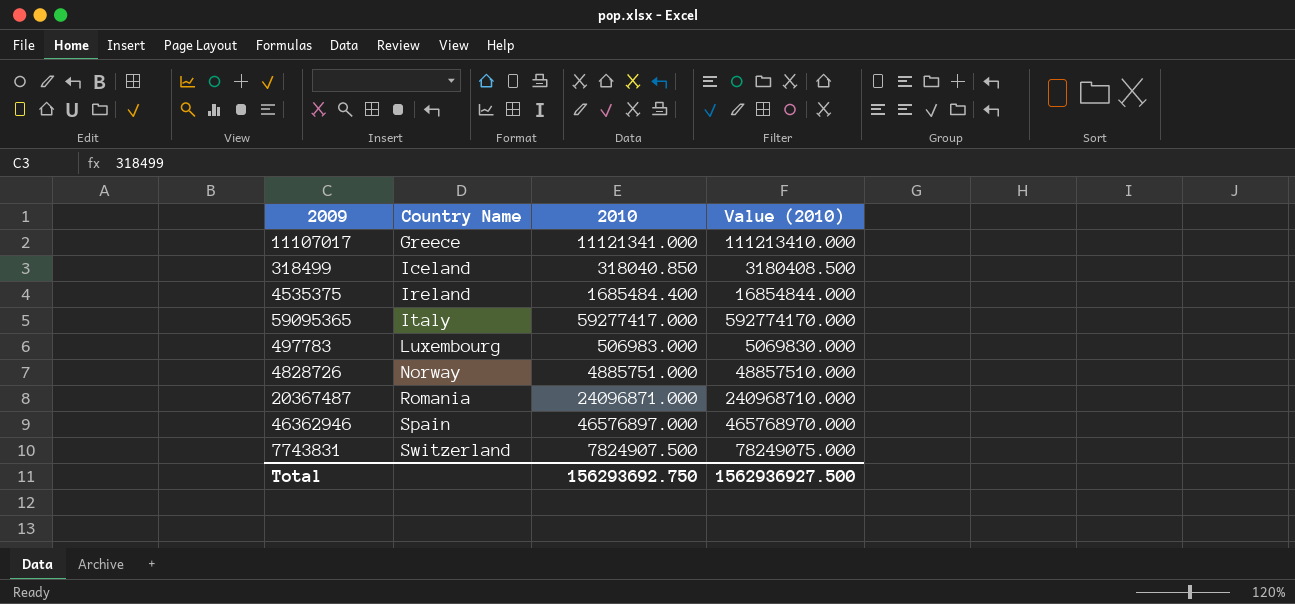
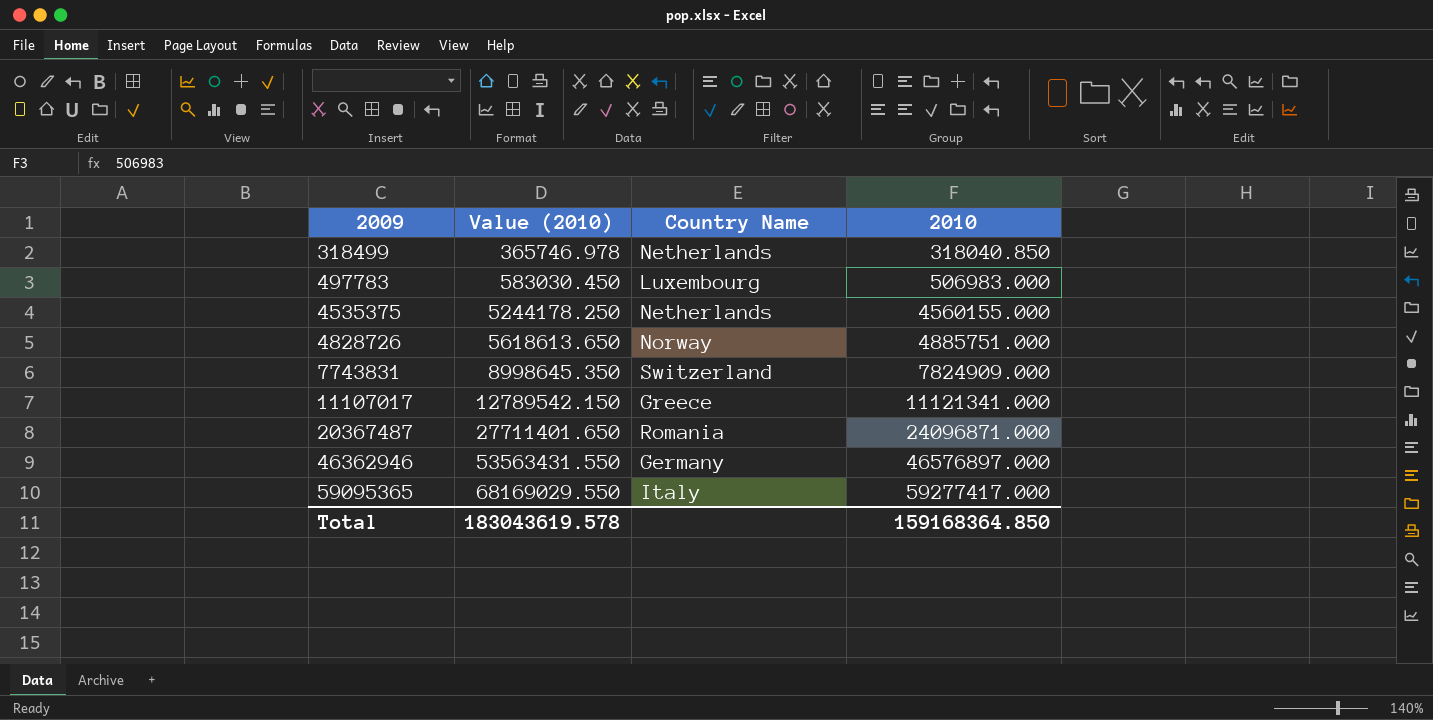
row order: Country Name ascending -> 2009 ascending
column Value (2010) | formula: [2010] * 10 -> [2010] * 1.15
column Value (2010) | position: 4 -> 2
318499 | Country Name: Iceland -> Netherlands
4535375 | Country Name: Ireland -> Netherlands
4535375 | 2010: 1685484.400 -> 4560155.000
7743831 | 2010: 7824907.500 -> 7824909.000
46362946 | Country Name: Spain -> Germany
Total | Value (2010): 1562936927.500 -> 183043619.578
Total | 2010: 156293692.750 -> 159168364.850

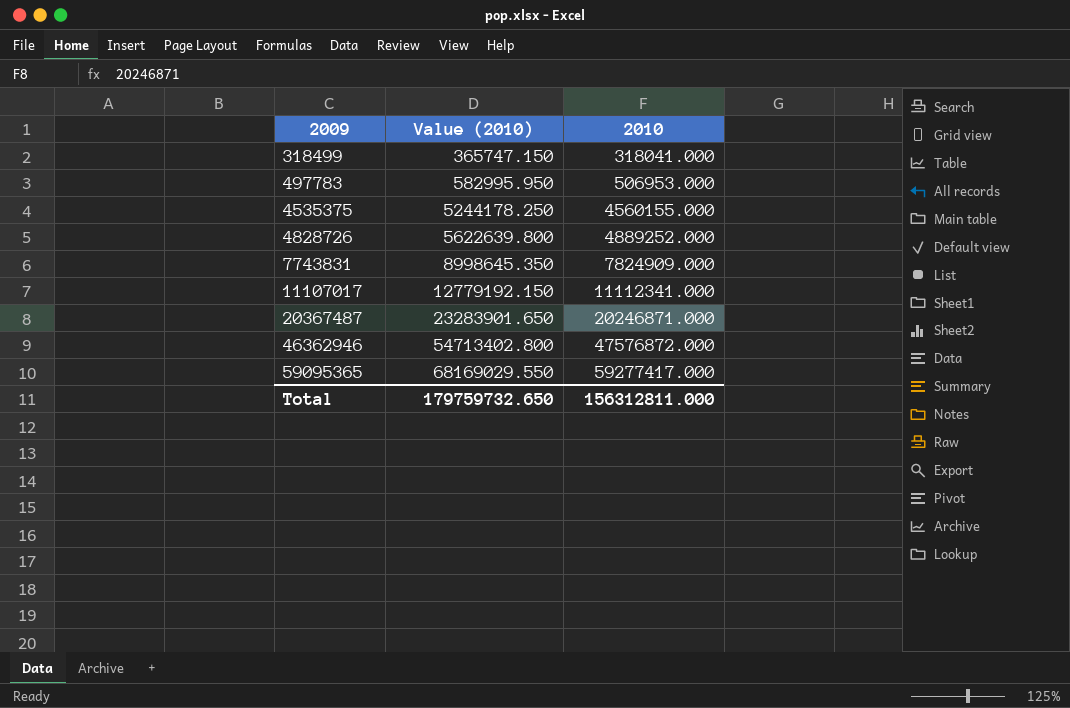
column Country Name | position: 3 -> none
318499 | Value (2010): 365746.978 -> 365747.150
318499 | 2010: 318040.850 -> 318041.000
497783 | Value (2010): 583030.450 -> 582995.950
497783 | 2010: 506983.000 -> 506953.000
4828726 | Value (2010): 5618613.650 -> 5622639.800
4828726 | 2010: 4885751.000 -> 4889252.000
11107017 | Value (2010): 12789542.150 -> 12779192.150
11107017 | 2010: 11121341.000 -> 11112341.000
20367487 | Value (2010): 27711401.650 -> 23283901.650
20367487 | 2010: 24096871.000 -> 20246871.000
46362946 | Value (2010): 53563431.550 -> 54713402.800
46362946 | 2010: 46576897.000 -> 47576872.000
Total | Value (2010): 183043619.578 -> 179759732.650
Total | 2010: 159168364.850 -> 156312811.000

